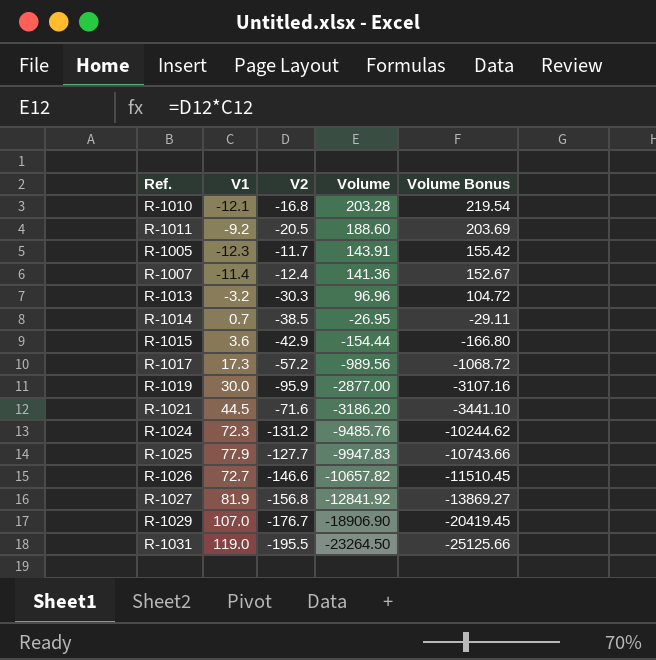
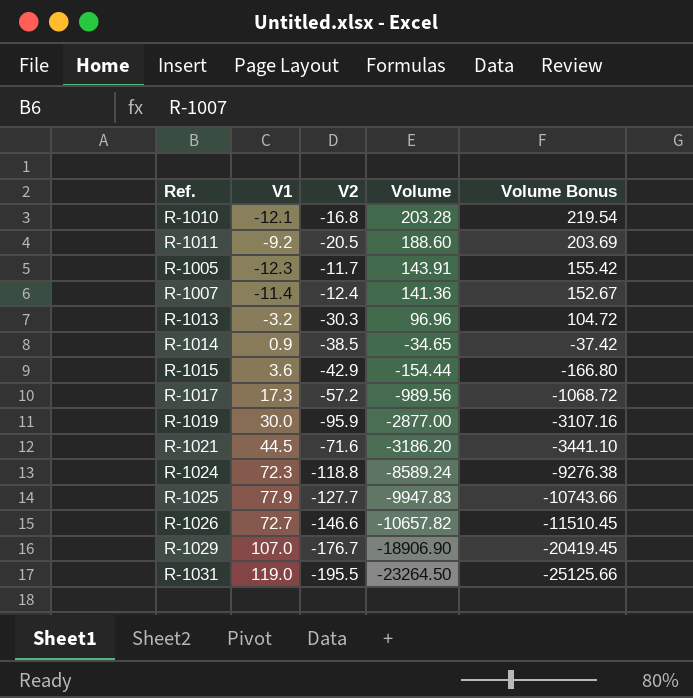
row R-1027: 81.9 | -156.8 | -12841.92 | -13869.27 -> none
R-1014 | V1: 0.7 -> 0.9
R-1014 | Volume: -26.95 -> -34.65
R-1014 | Volume Bonus: -29.11 -> -37.42
R-1024 | V2: -131.2 -> -118.8
R-1024 | Volume: -9485.76 -> -8589.24
R-1024 | Volume Bonus: -10244.62 -> -9276.38

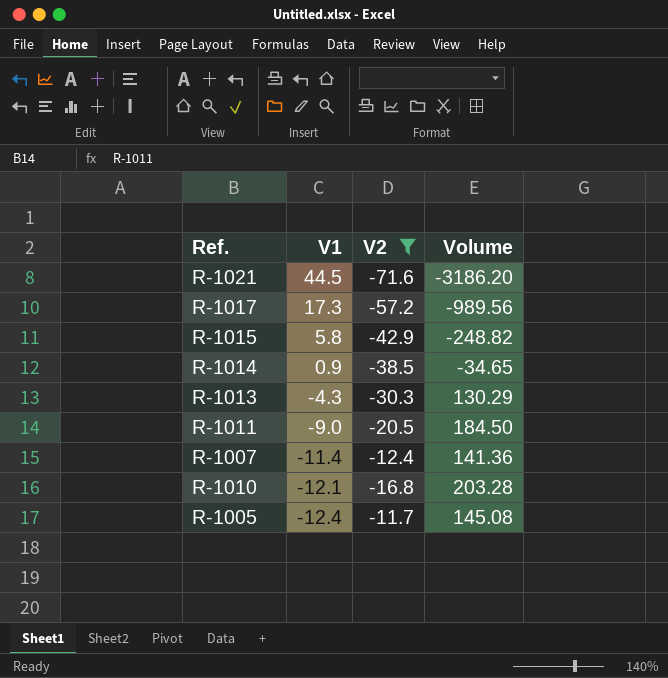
filter: none -> V2 >= -71.6
row order: Volume descending -> V1 descending
column Volume Bonus | formula: [Volume] * 1.08 -> none
R-1015 | V1: 3.6 -> 5.8
R-1015 | Volume: -154.44 -> -248.82
R-1013 | V1: -3.2 -> -4.3
R-1013 | Volume: 96.96 -> 130.29
R-1011 | V1: -9.2 -> -9.0
R-1011 | Volume: 188.60 -> 184.50
R-1005 | V1: -12.3 -> -12.4
R-1005 | Volume: 143.91 -> 145.08

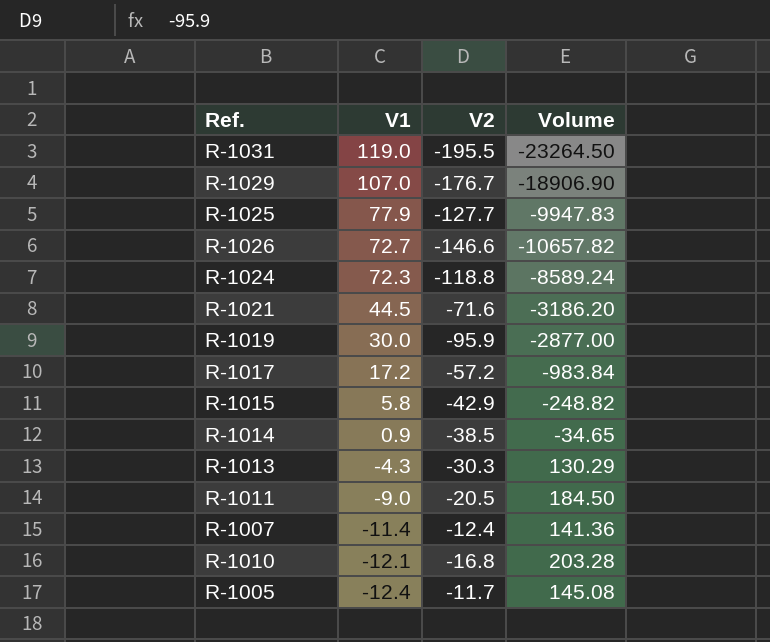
filter: V2 >= -71.6 -> none
R-1017 | V1: 17.3 -> 17.2
R-1017 | Volume: -989.56 -> -983.84

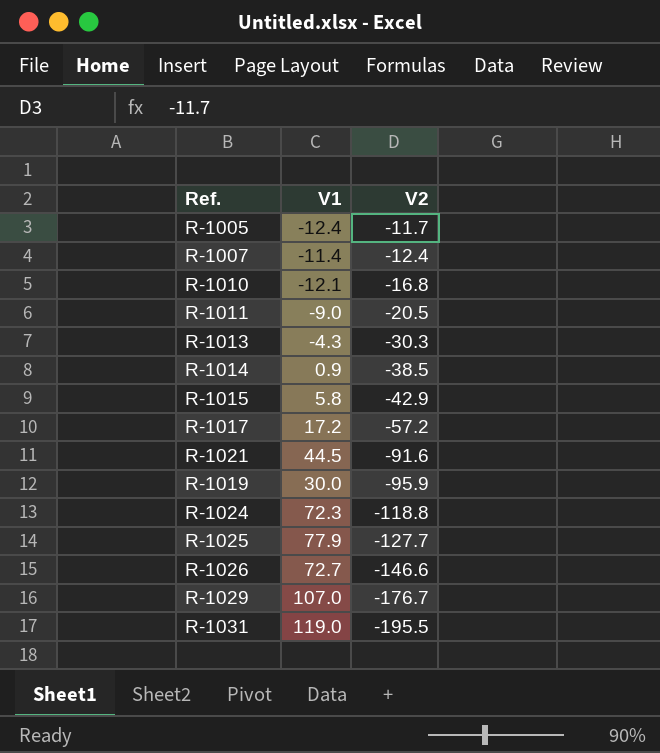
row order: V1 descending -> V2 descending
column Volume | formula: [V1] * [V2] -> none
R-1021 | V2: -71.6 -> -91.6

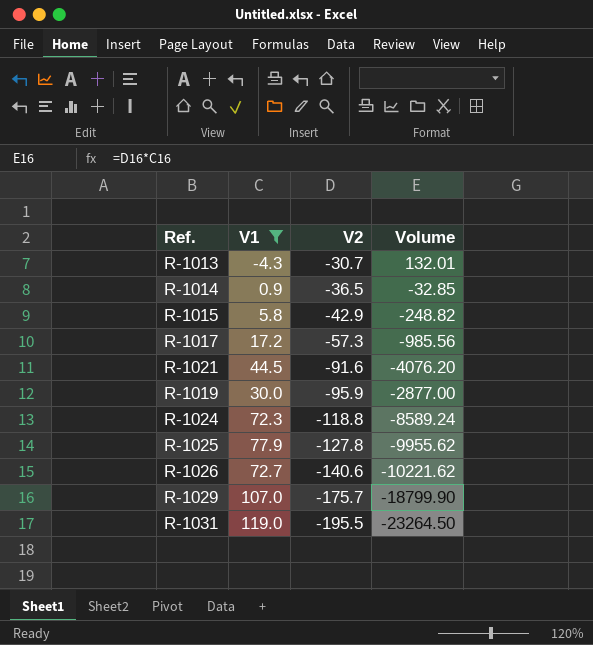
filter: none -> V1 >= -4.3
column Volume | formula: none -> [V1] * [V2]
R-1013 | V2: -30.3 -> -30.7
R-1014 | V2: -38.5 -> -36.5
R-1017 | V2: -57.2 -> -57.3
R-1025 | V2: -127.7 -> -127.8
R-1026 | V2: -146.6 -> -140.6
R-1029 | V2: -176.7 -> -175.7

